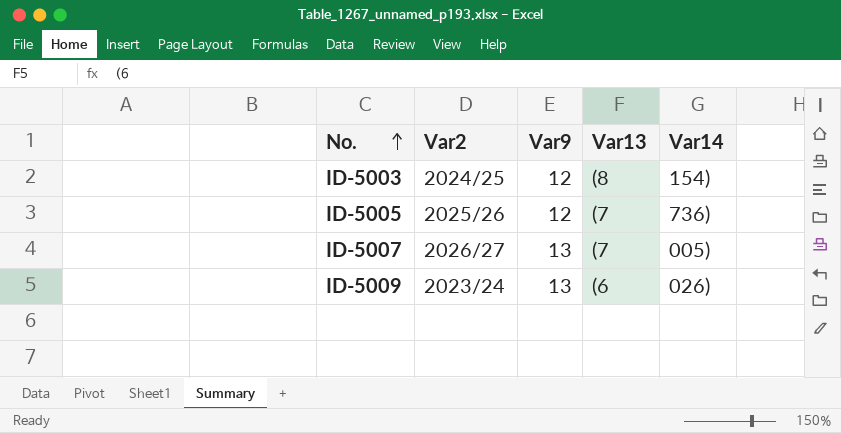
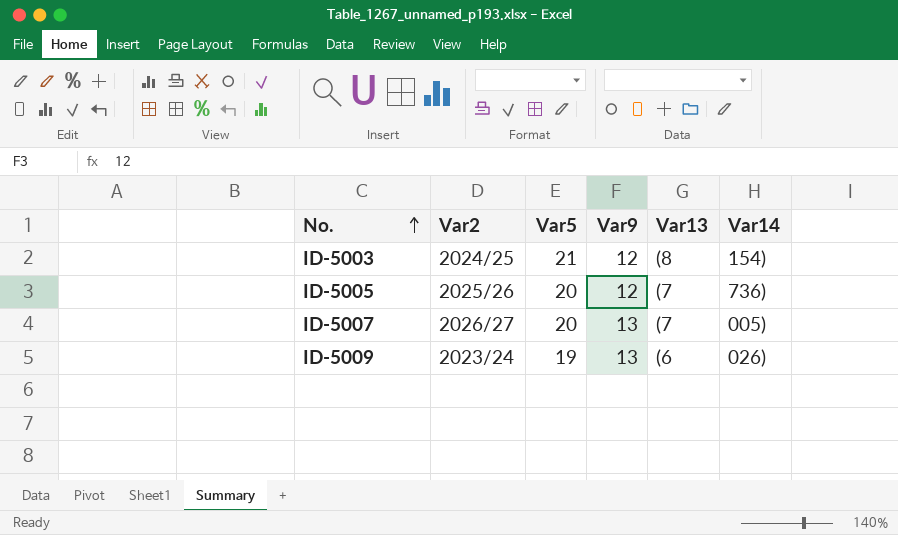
column Var5 | position: none -> 3

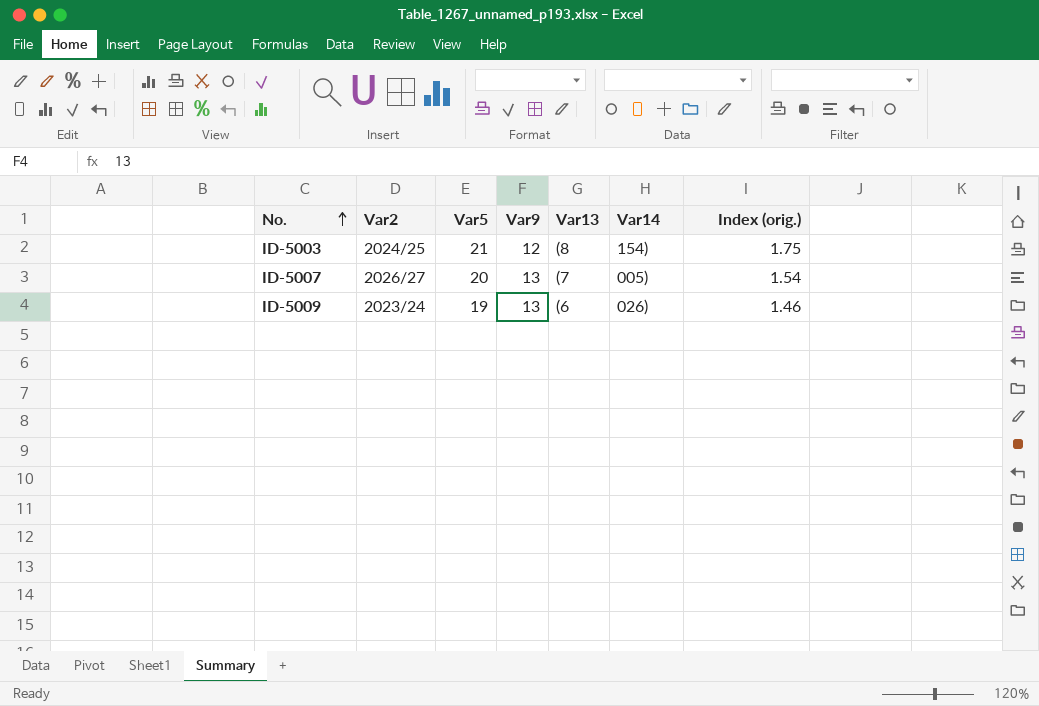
column Index (orig.) | formula: none -> [Var5] / [Var9]
row ID-5005: 2025/26 | 20 | 12 | (7 | 736) -> none

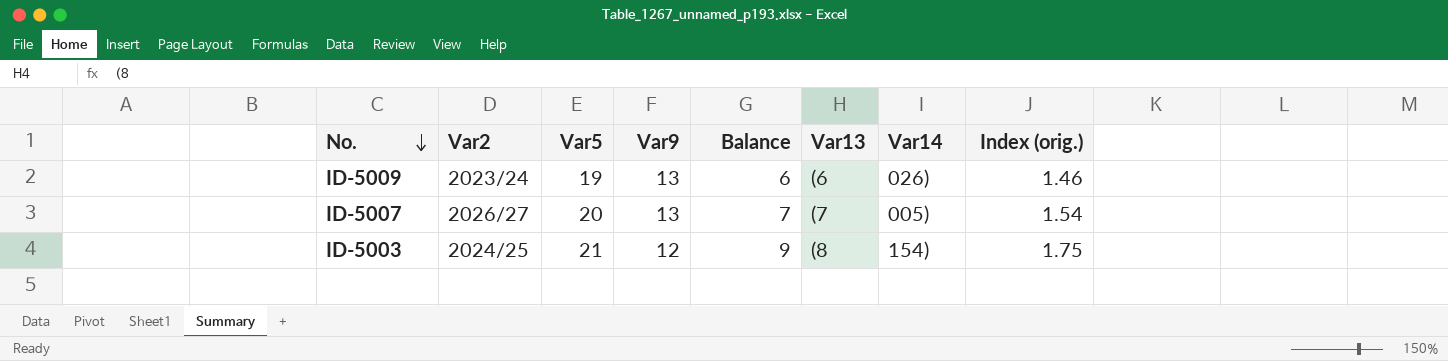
row order: No. ascending -> No. descending
column Balance | formula: none -> [Var5] - [Var9]

